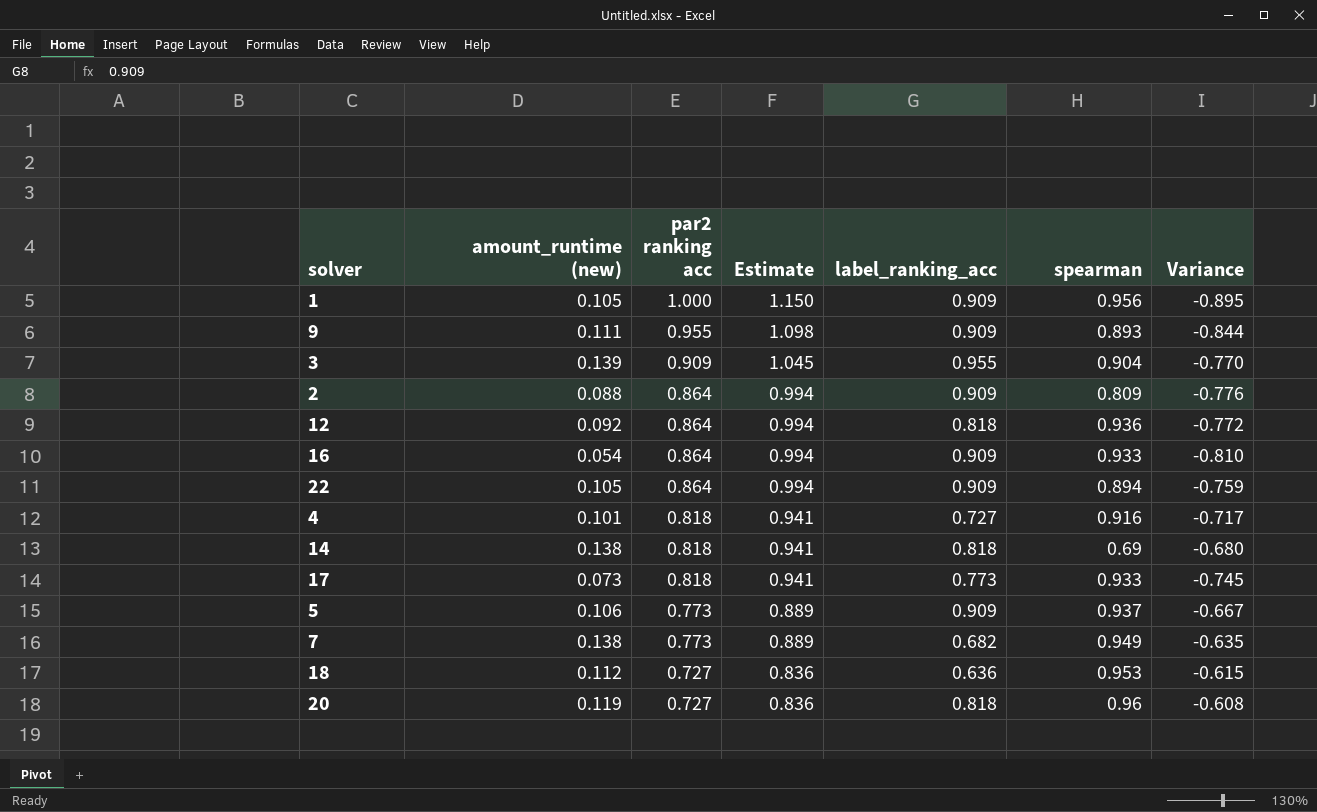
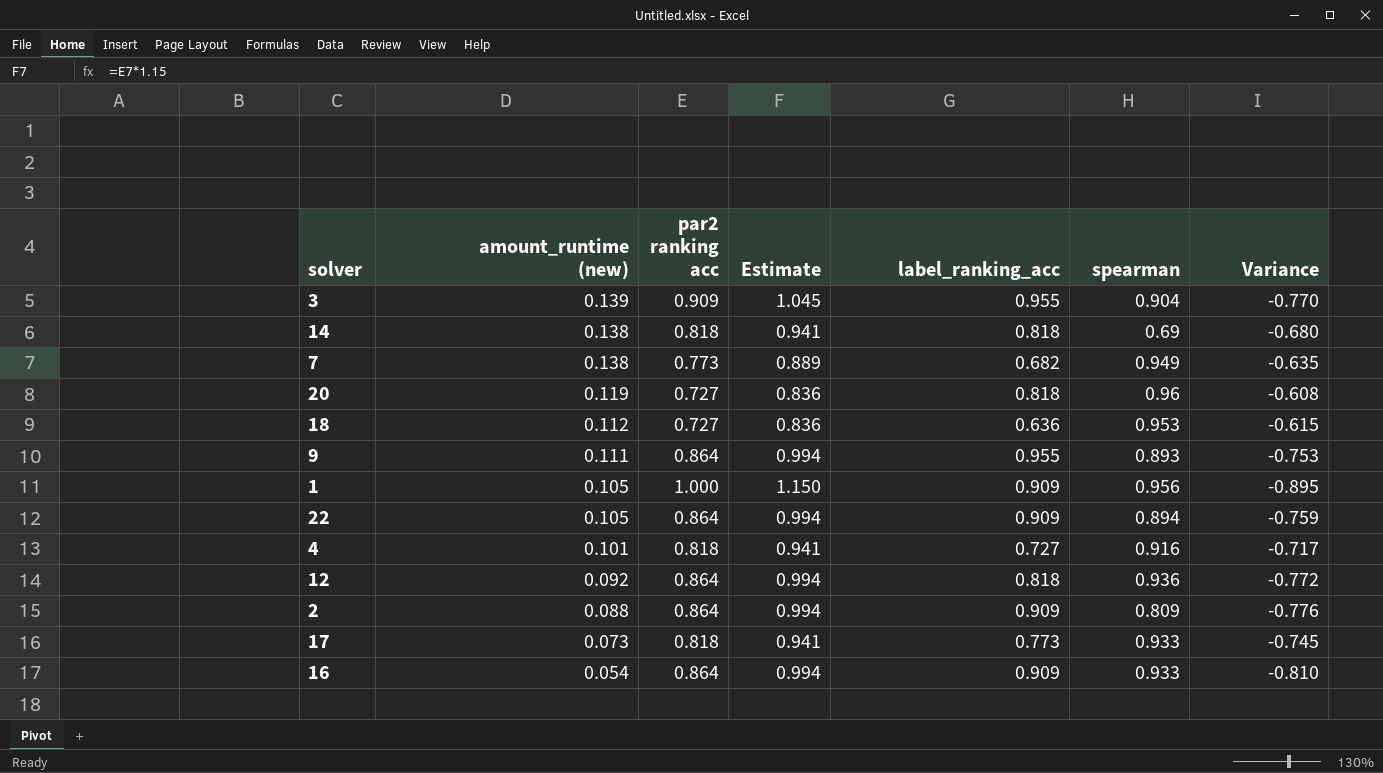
row order: par2 ranking acc descending -> amount_runtime (new) descending
row 5: 0.106 | 0.773 | 0.889 | 0.909 | 0.937 | -0.667 -> none
9 | par2 ranking acc: 0.955 -> 0.864
9 | Estimate: 1.098 -> 0.994
9 | label_ranking_acc: 0.909 -> 0.955
9 | Variance: -0.844 -> -0.753

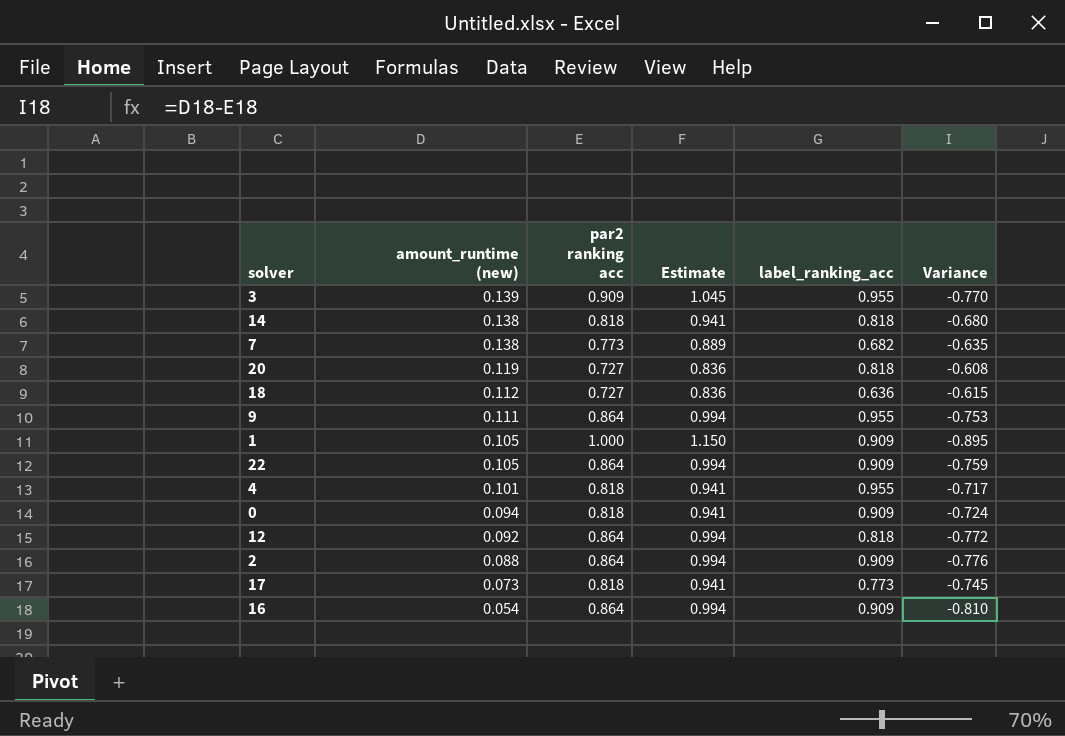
column spearman | position: 6 -> none
4 | label_ranking_acc: 0.727 -> 0.955
row 0: none -> 0.094 | 0.818 | 0.941 | 0.909 | -0.724

